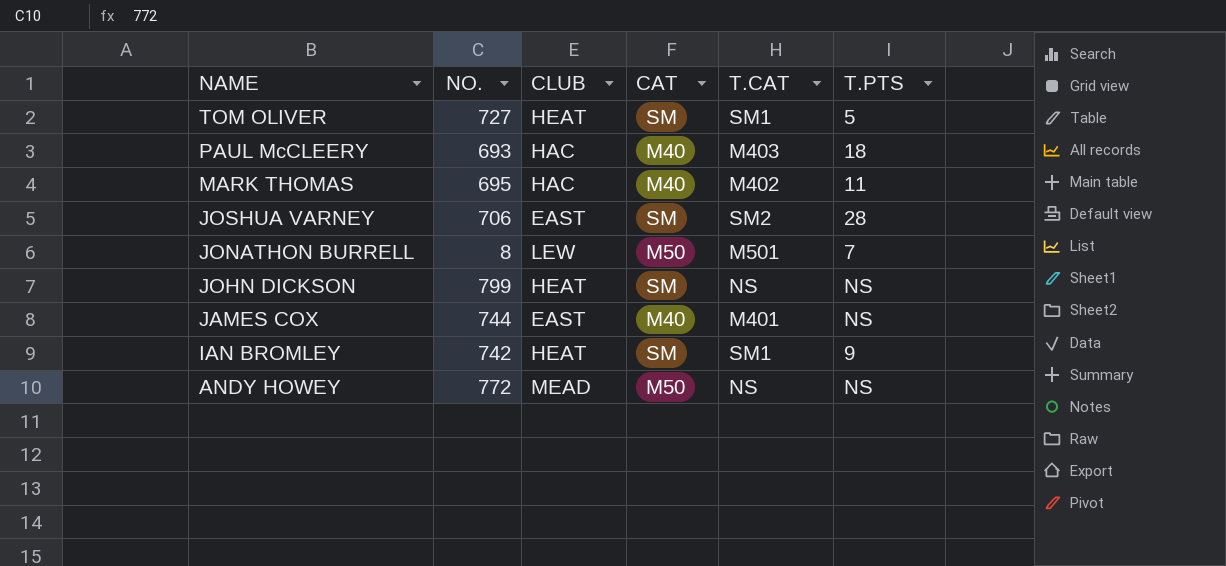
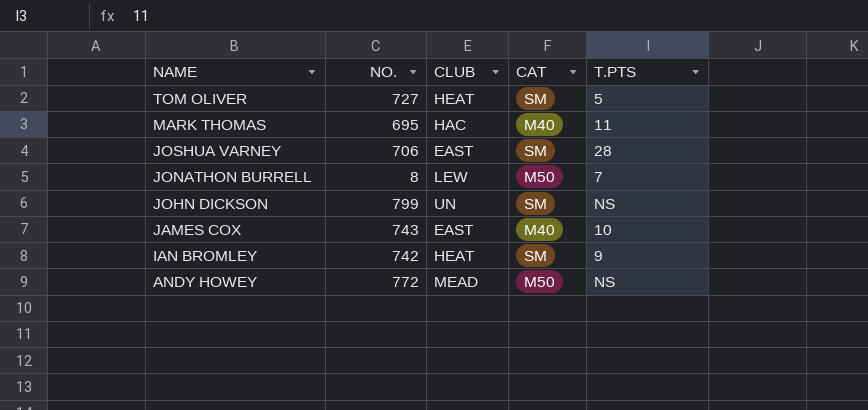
column T.CAT | position: 5 -> none
row PAUL McCLEERY: 693 | HAC | M40 | M403 | 18 -> none
JOHN DICKSON | CLUB: HEAT -> UN
JAMES COX | NO.: 744 -> 743
JAMES COX | T.PTS: NS -> 10

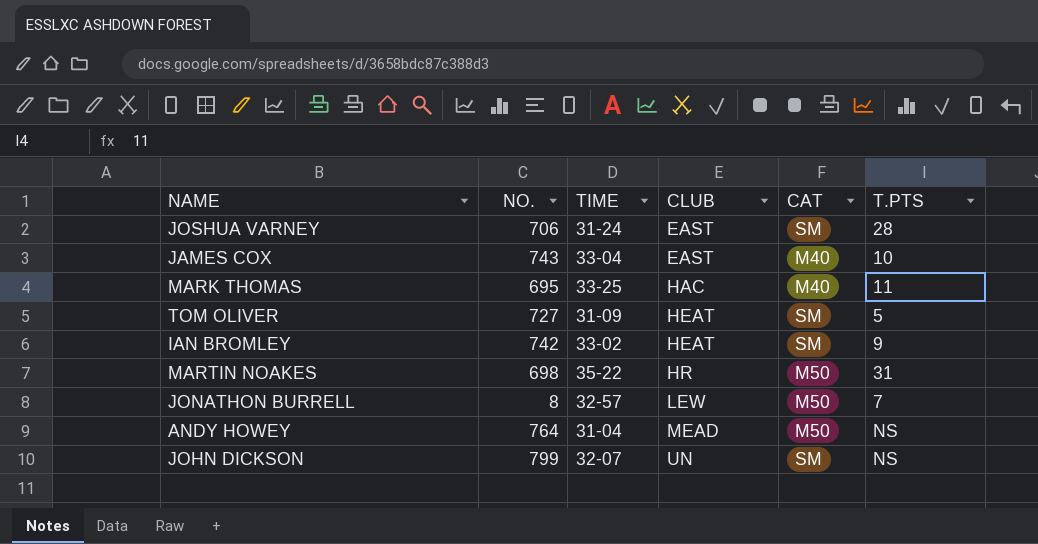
row order: NAME descending -> CLUB ascending
column TIME | position: none -> 3
row MARTIN NOAKES: none -> 698 | 35-22 | HR | M50 | 31
ANDY HOWEY | NO.: 772 -> 764

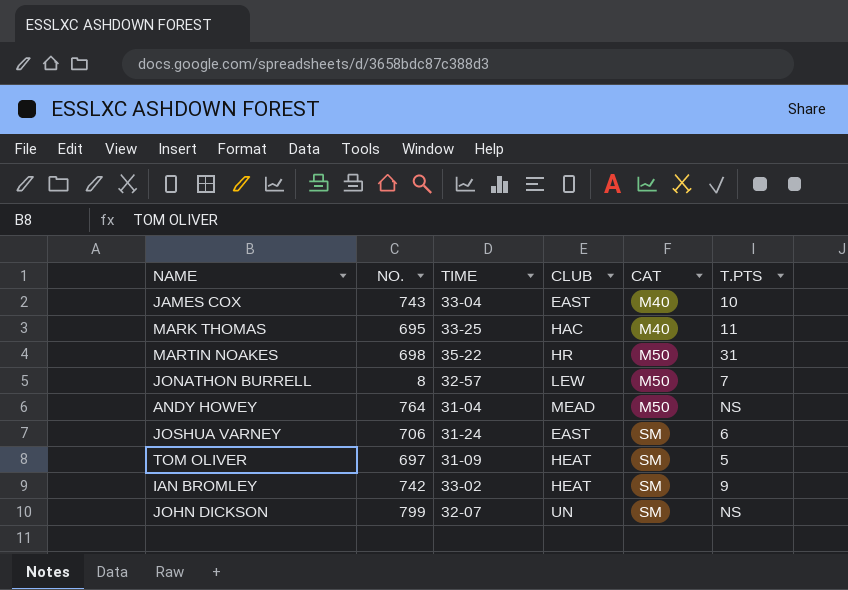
row order: CLUB ascending -> CAT ascending
JOSHUA VARNEY | T.PTS: 28 -> 6
TOM OLIVER | NO.: 727 -> 697

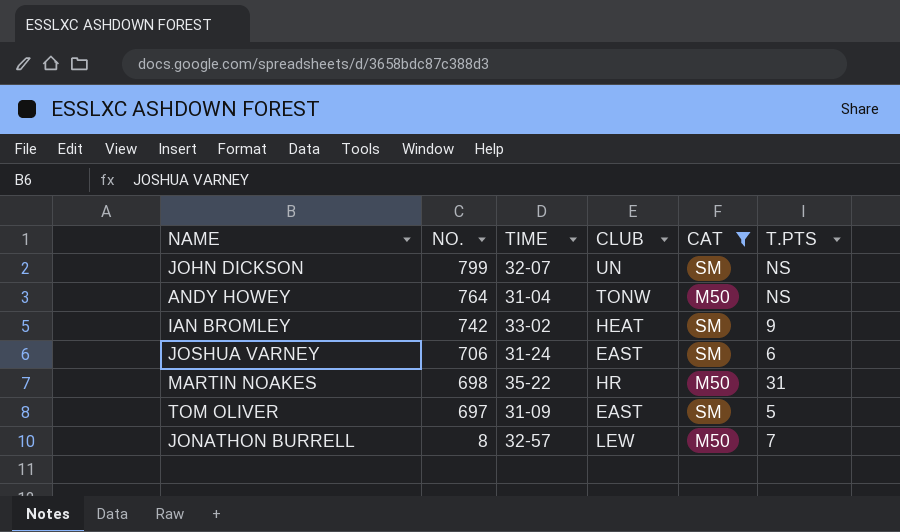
filter: none -> CAT != M40
row order: CAT ascending -> NO. descending
ANDY HOWEY | CLUB: MEAD -> TONW
TOM OLIVER | CLUB: HEAT -> EAST

